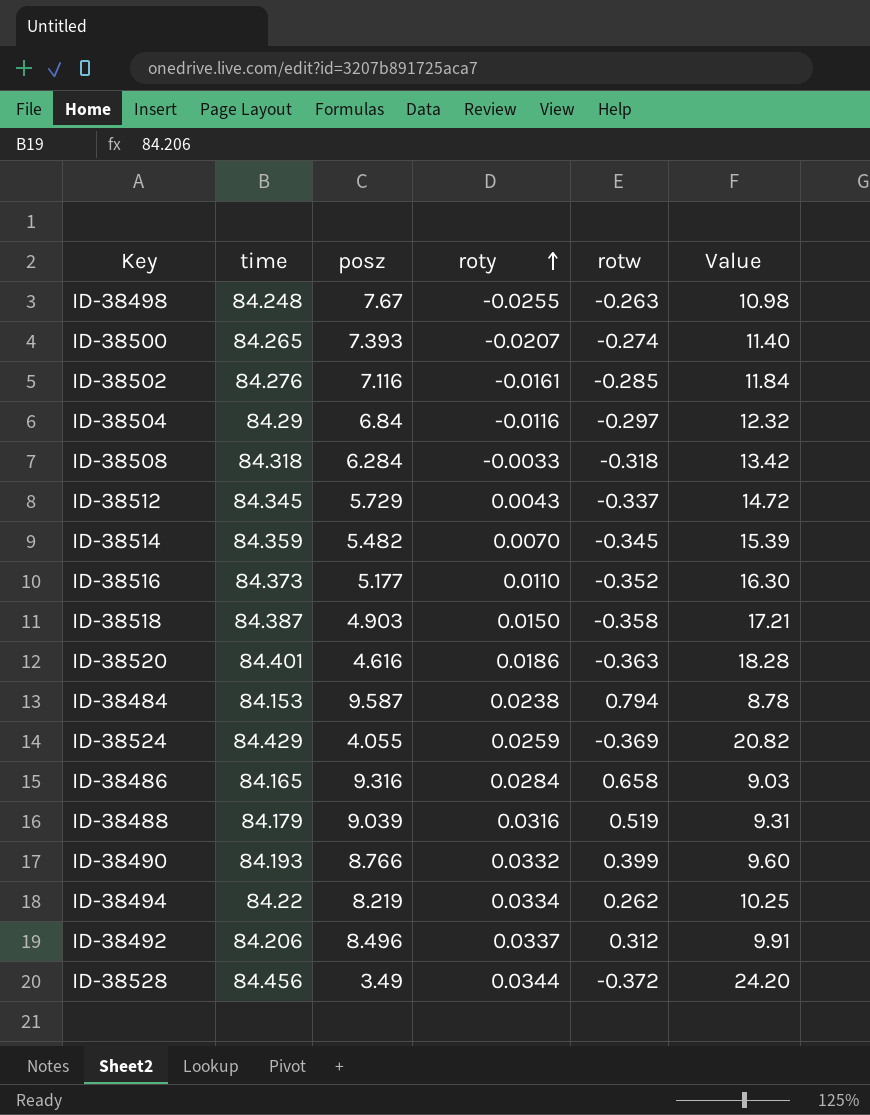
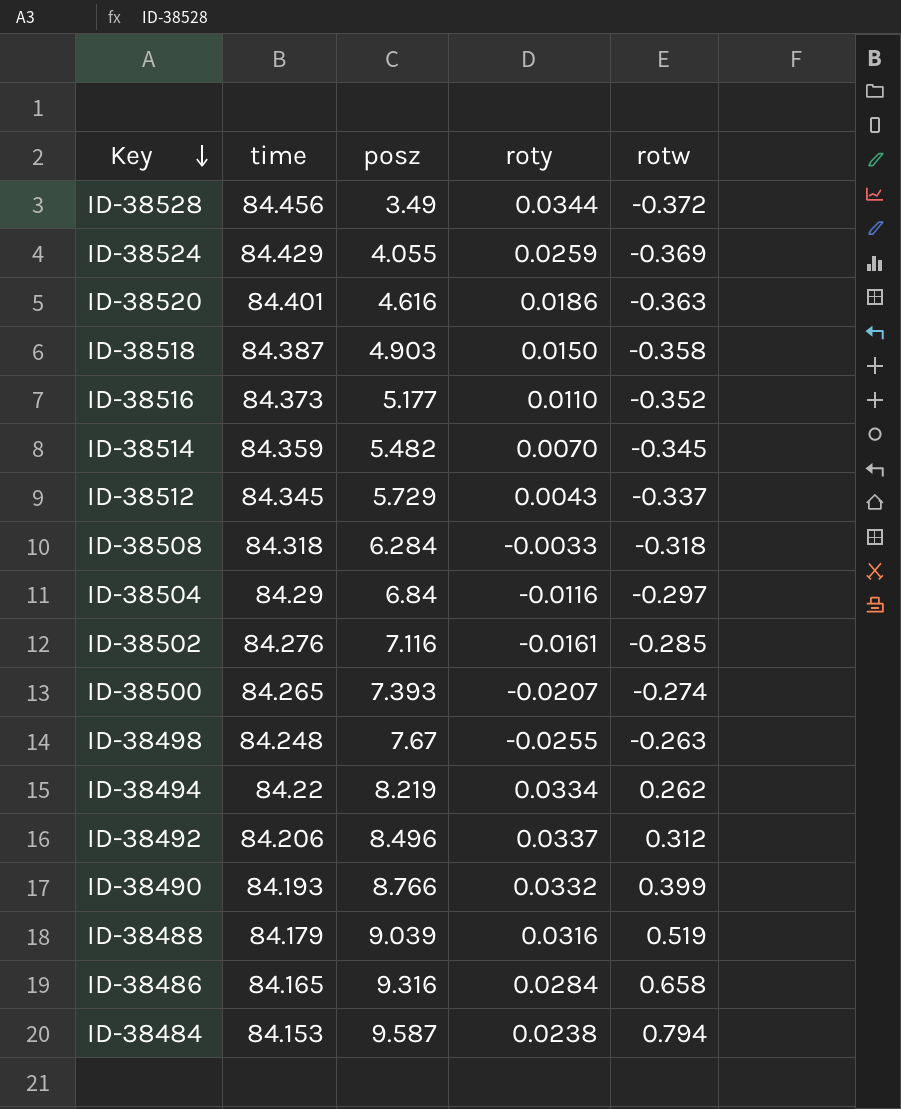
row order: roty ascending -> Key descending
column Value | formula: [time] / [posz] -> none

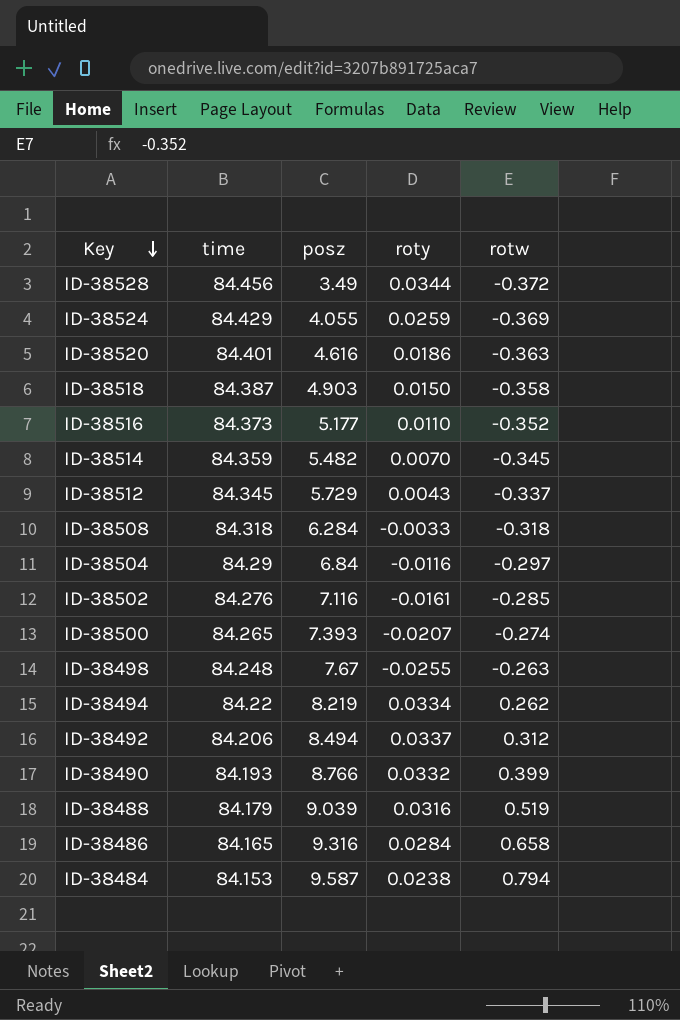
ID-38492 | posz: 8.496 -> 8.494

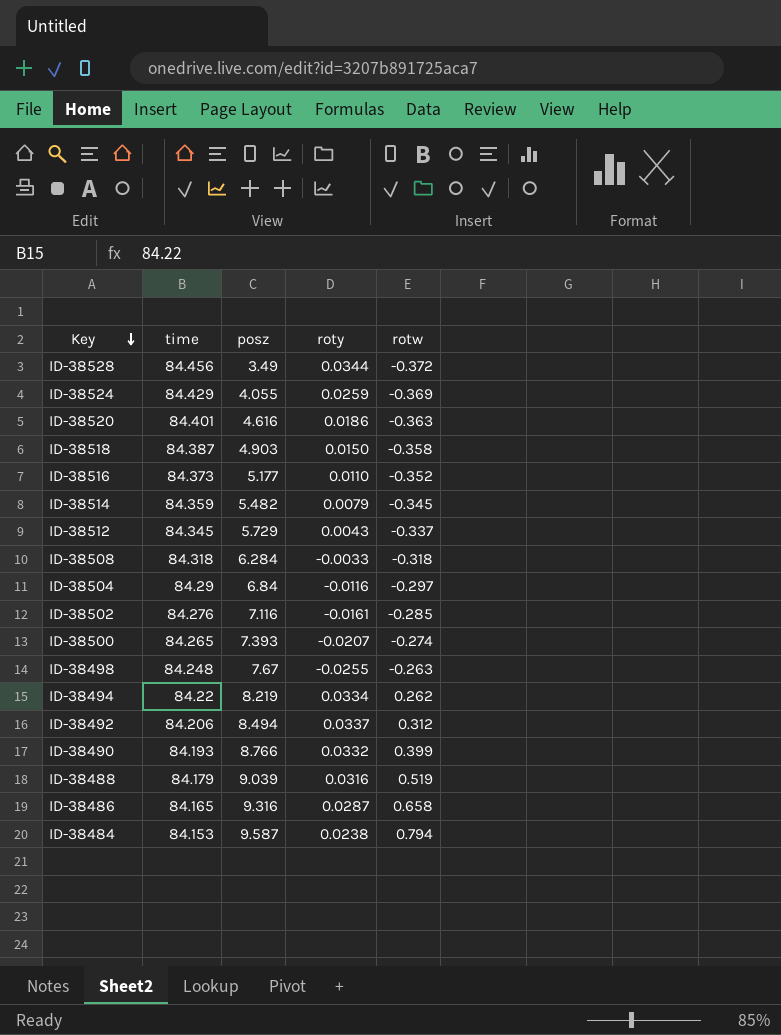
ID-38514 | roty: 0.0070 -> 0.0079
ID-38486 | roty: 0.0284 -> 0.0287

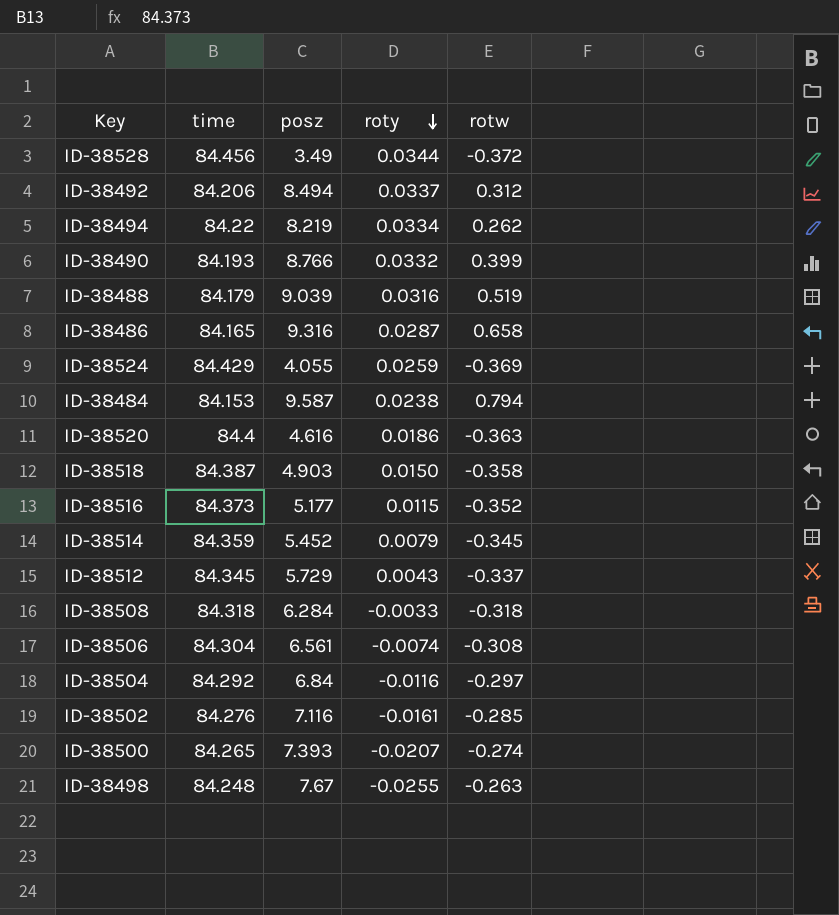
row order: Key descending -> roty descending
ID-38520 | time: 84.401 -> 84.4
ID-38516 | roty: 0.0110 -> 0.0115
ID-38514 | posz: 5.482 -> 5.452
row ID-38506: none -> 84.304 | 6.561 | -0.0074 | -0.308
ID-38504 | time: 84.29 -> 84.292

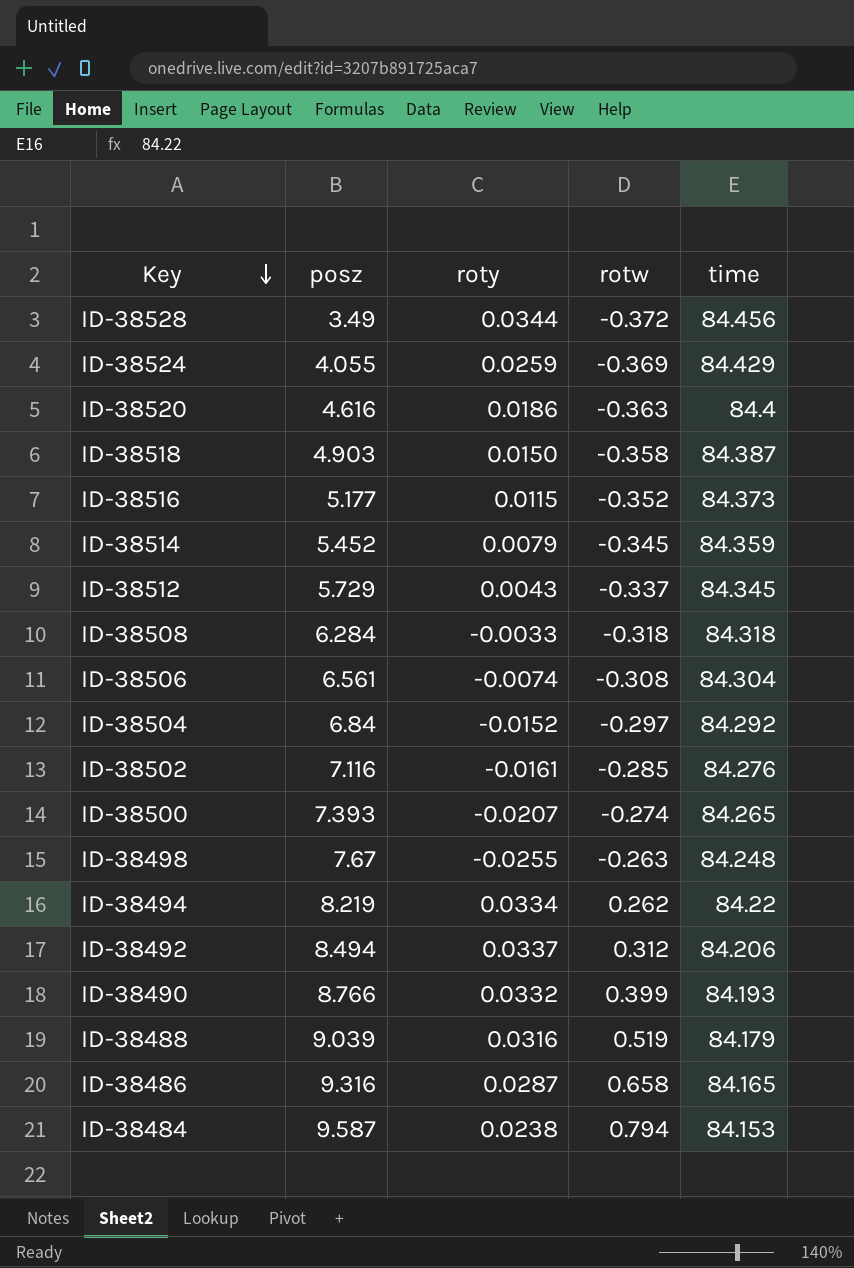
row order: roty descending -> Key descending
column time | position: 2 -> 5
ID-38504 | roty: -0.0116 -> -0.0152

